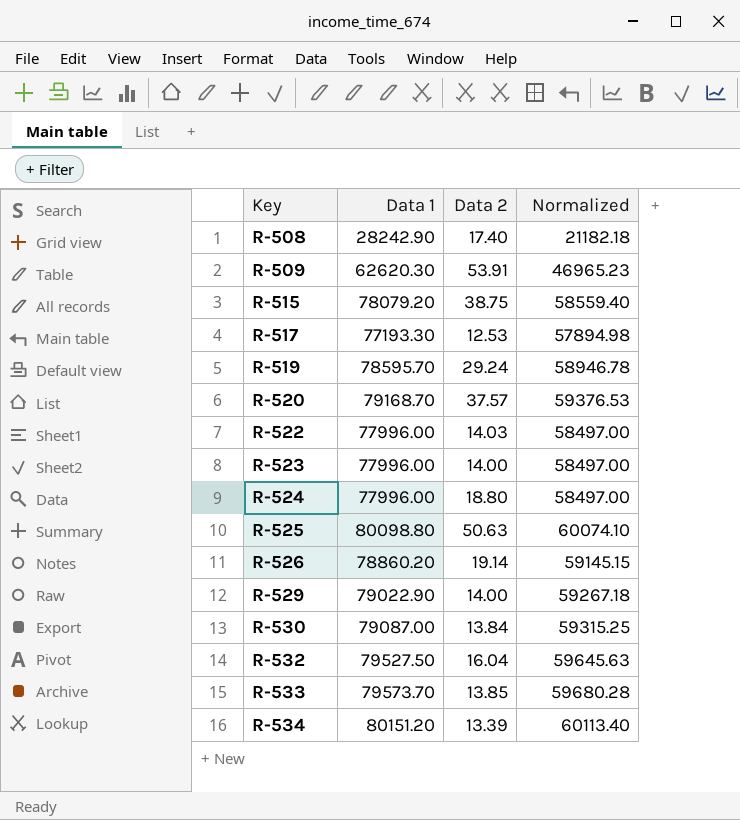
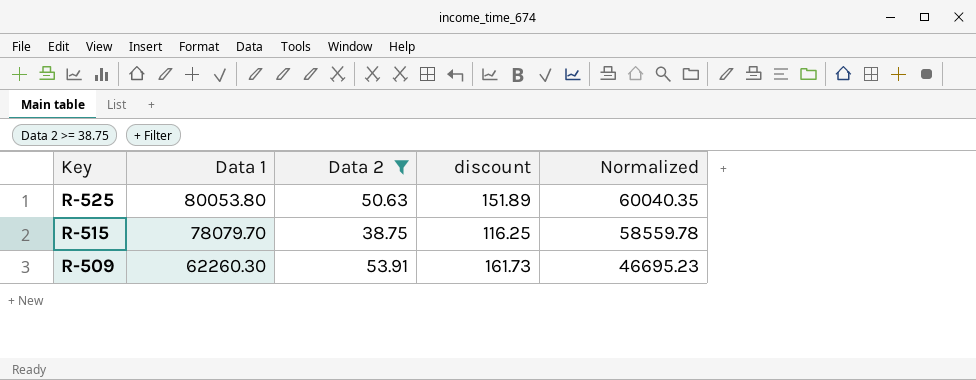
filter: none -> Data 2 >= 38.75
row order: Key ascending -> Key descending
column discount | formula: none -> [Data 2] * 3
R-525 | Data 1: 80098.80 -> 80053.80
R-525 | Normalized: 60074.10 -> 60040.35
R-515 | Data 1: 78079.20 -> 78079.70
R-515 | Normalized: 58559.40 -> 58559.78
R-509 | Data 1: 62620.30 -> 62260.30
R-509 | Normalized: 46965.23 -> 46695.23

